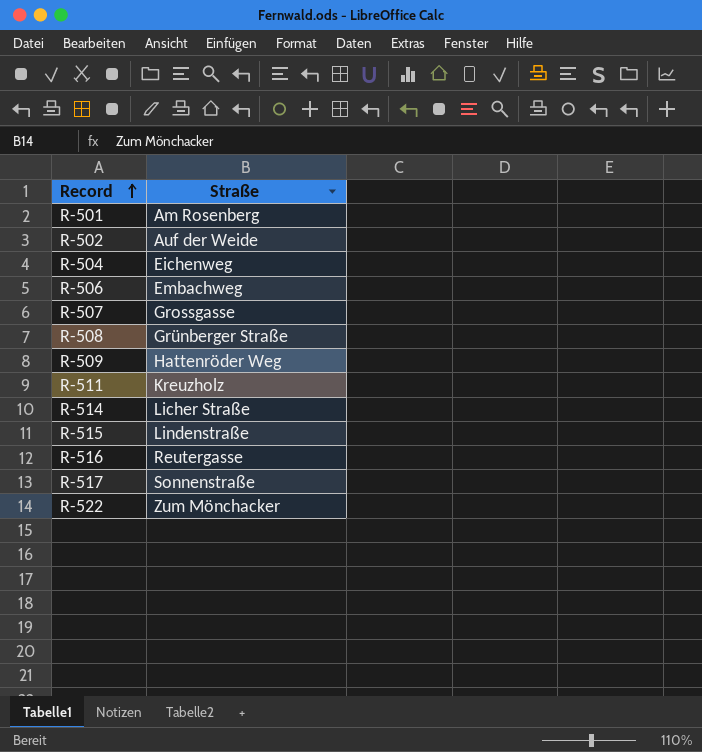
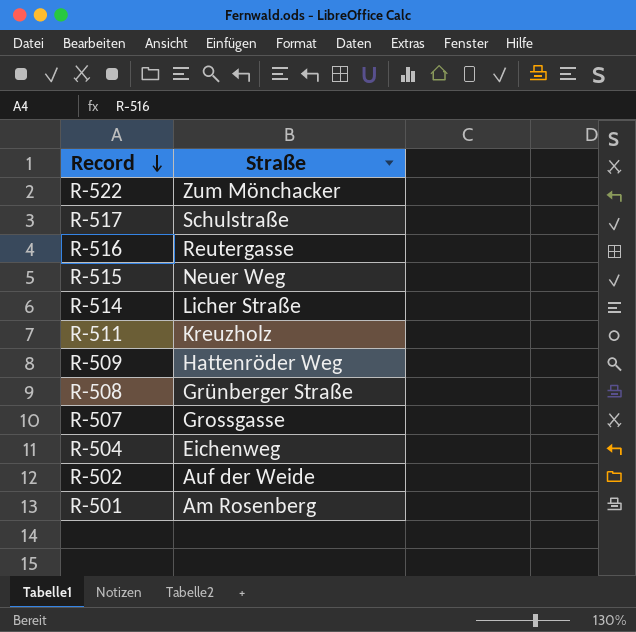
row order: Record ascending -> Record descending
row R-506: Embachweg -> none
R-517 | Straße: Sonnenstraße -> Schulstraße
R-515 | Straße: Lindenstraße -> Neuer Weg

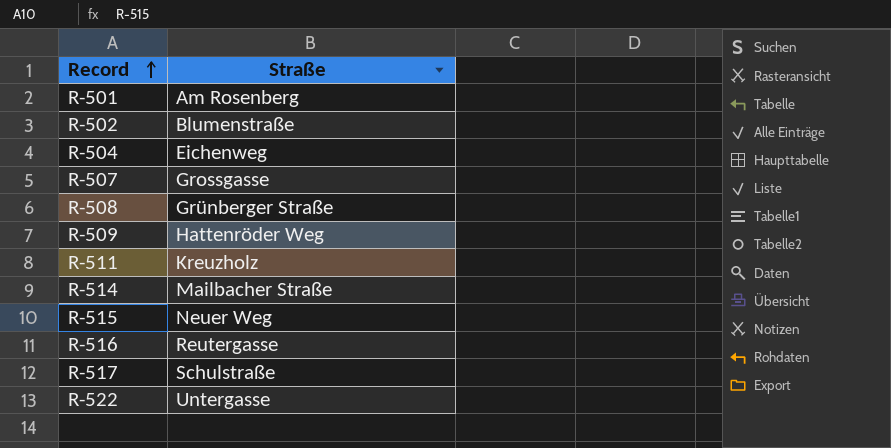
row order: Record descending -> Record ascending
R-502 | Straße: Auf der Weide -> Blumenstraße
R-514 | Straße: Licher Straße -> Mailbacher Straße
R-522 | Straße: Zum Mönchacker -> Untergasse

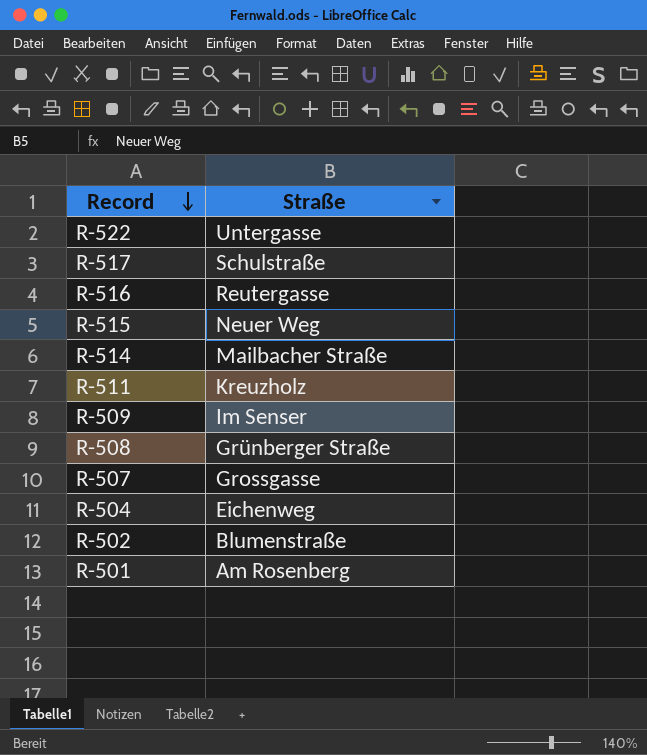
row order: Record ascending -> Record descending
R-509 | Straße: Hattenröder Weg -> Im Senser

